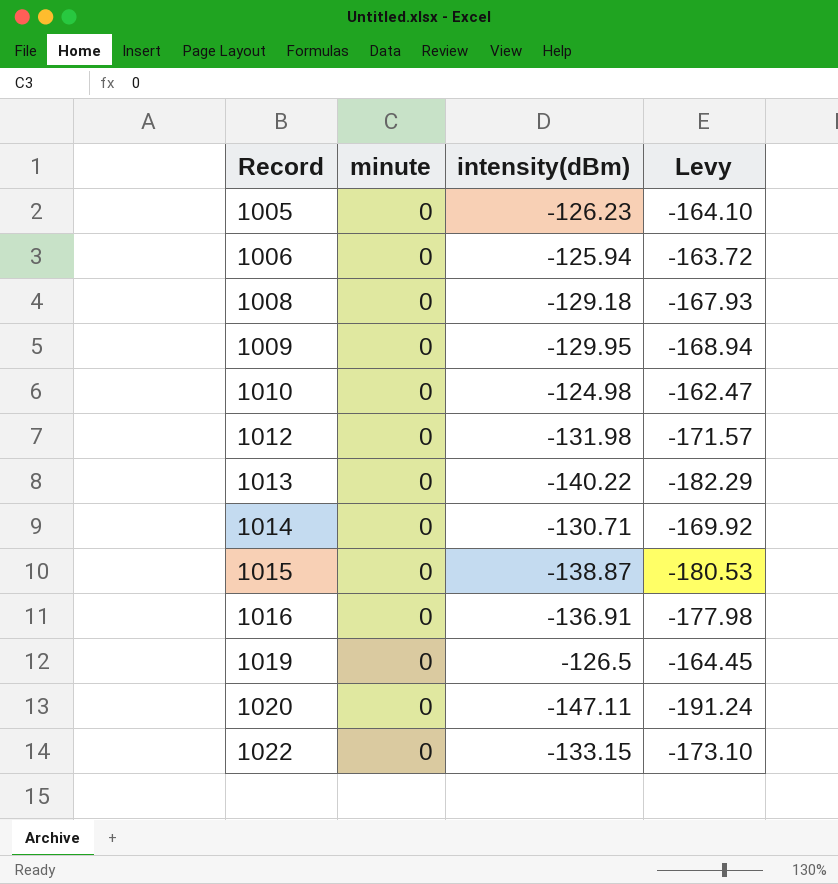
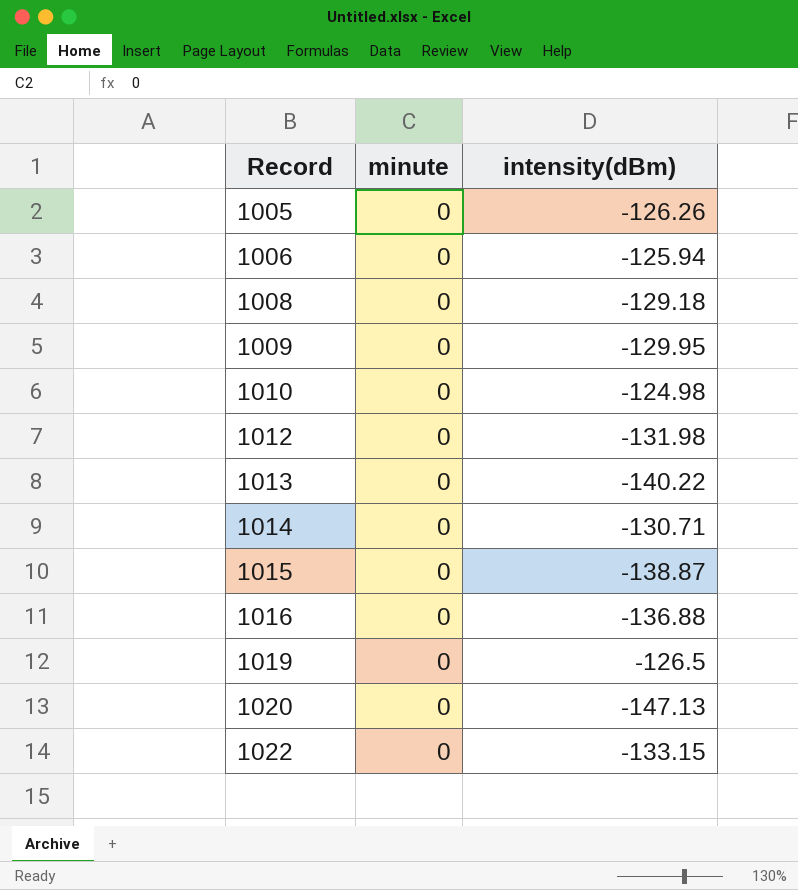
column Levy | formula: [intensity(dBm)] * 1.3 -> none
1005 | intensity(dBm): -126.23 -> -126.26
1016 | intensity(dBm): -136.91 -> -136.88
1020 | intensity(dBm): -147.11 -> -147.13

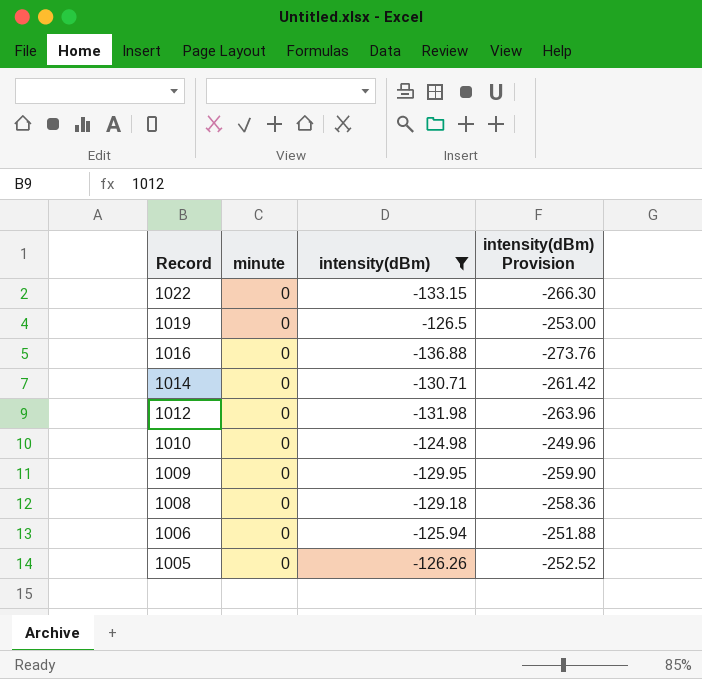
filter: none -> intensity(dBm) >= -136.88
row order: Record ascending -> Record descending
column intensity(dBm) Provision | formula: none -> [intensity(dBm)] * 2

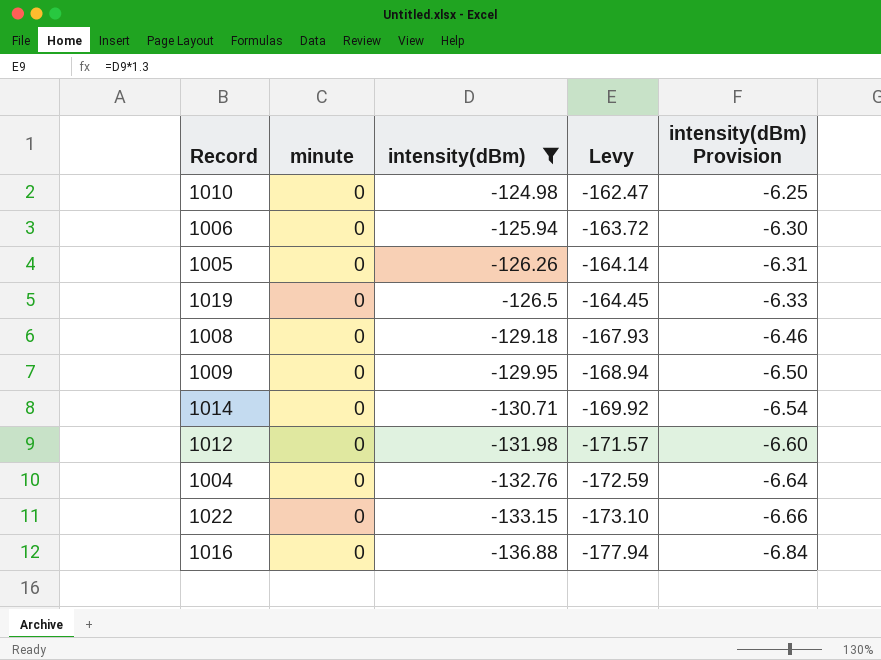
row order: Record descending -> intensity(dBm) descending
column Levy | formula: none -> [intensity(dBm)] * 1.3
column intensity(dBm) Provision | formula: [intensity(dBm)] * 2 -> [intensity(dBm)] * 0.05
row 1004: none -> 0 | -132.76 | -172.59 | -6.64

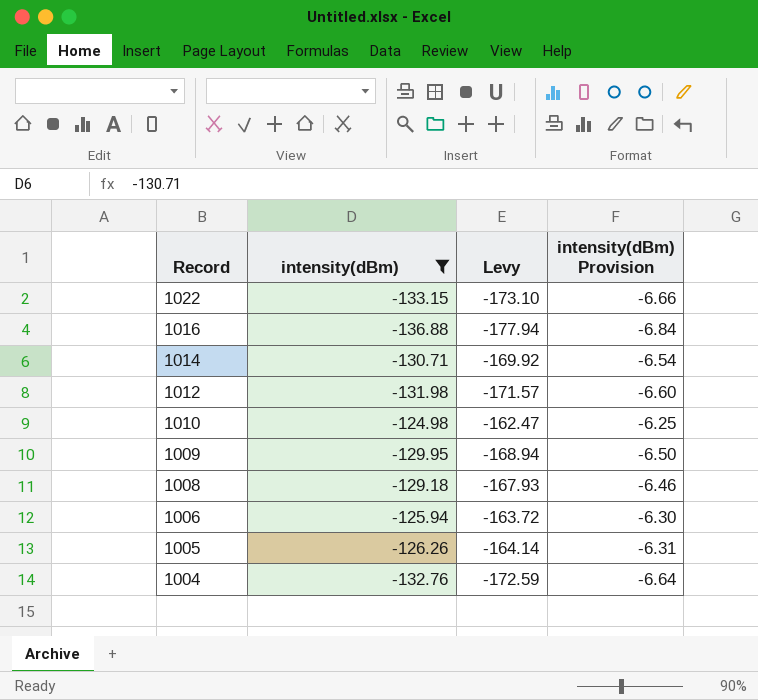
row order: intensity(dBm) descending -> Record descending
column minute | position: 2 -> none
row 1019: 0 | -126.5 | -164.45 | -6.33 -> none

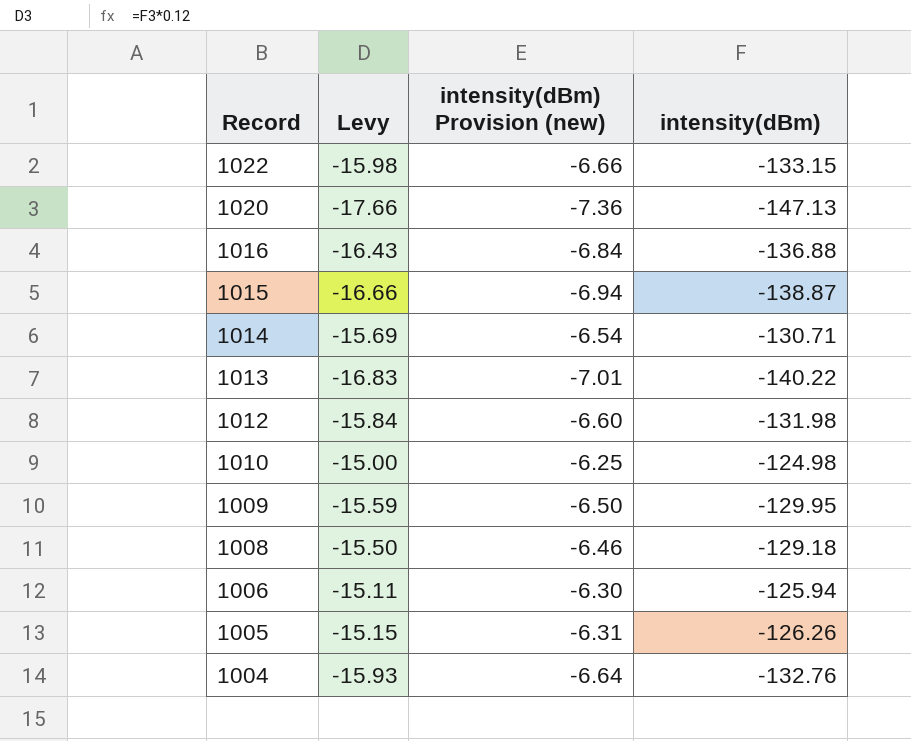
filter: intensity(dBm) >= -136.88 -> none
column Levy | formula: [intensity(dBm)] * 1.3 -> [intensity(dBm)] * 0.12
column name: intensity(dBm) Provision -> intensity(dBm) Provision (new)
column intensity(dBm) | position: 2 -> 4

